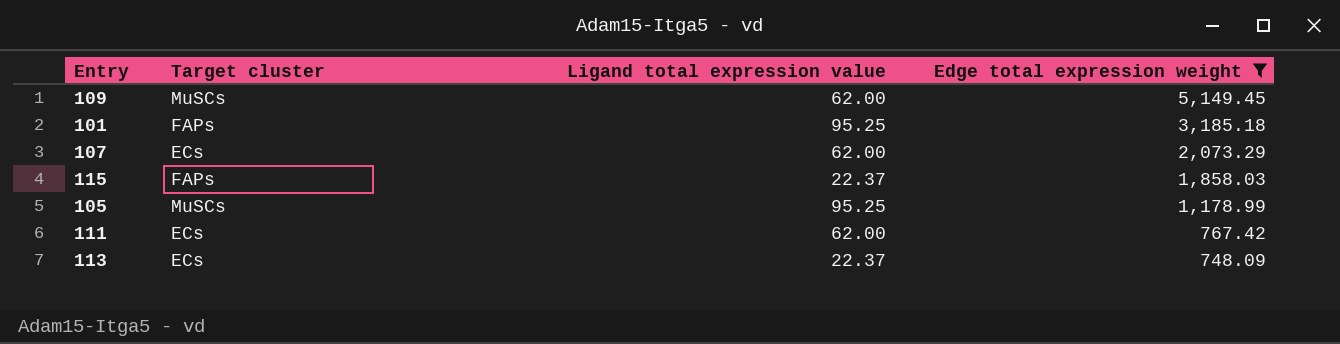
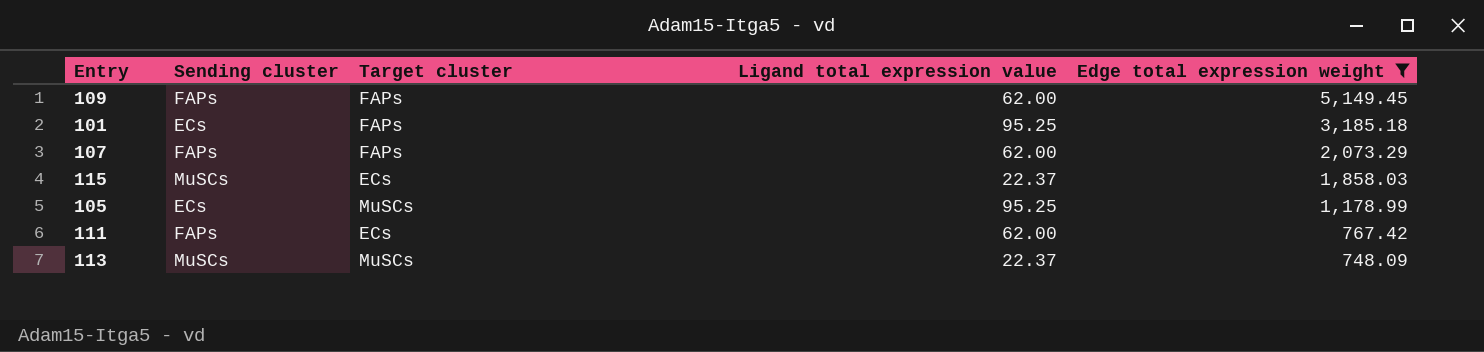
column Sending cluster | position: none -> 2
109 | Target cluster: MuSCs -> FAPs
107 | Target cluster: ECs -> FAPs
115 | Target cluster: FAPs -> ECs
113 | Target cluster: ECs -> MuSCs

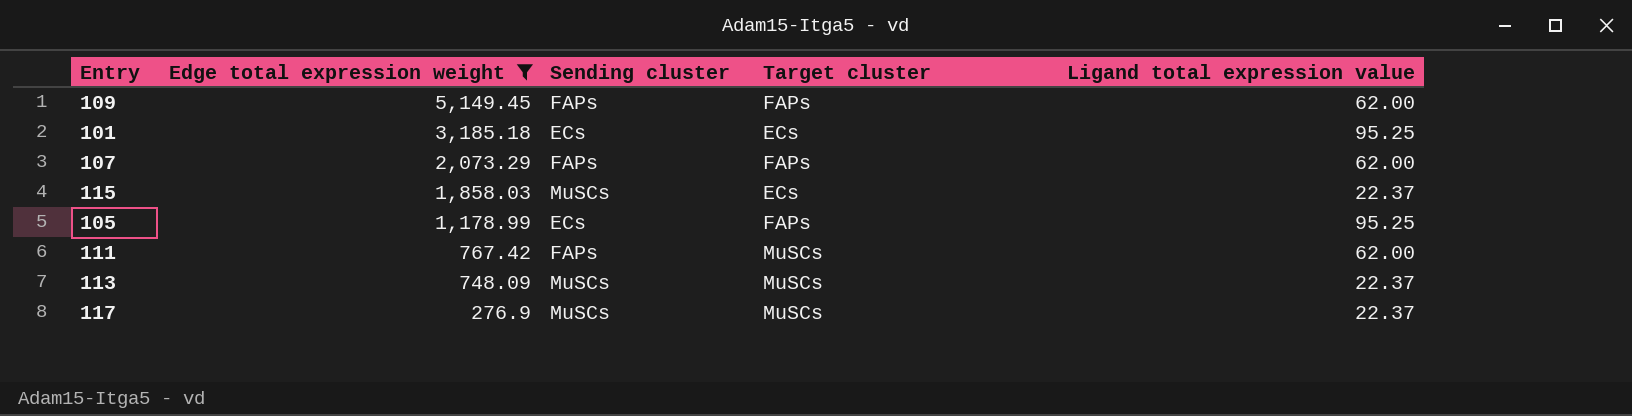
column Edge total expression weight | position: 5 -> 2
101 | Target cluster: FAPs -> ECs
105 | Target cluster: MuSCs -> FAPs
111 | Target cluster: ECs -> MuSCs
row 117: none -> 276.9 | MuSCs | MuSCs | 22.37

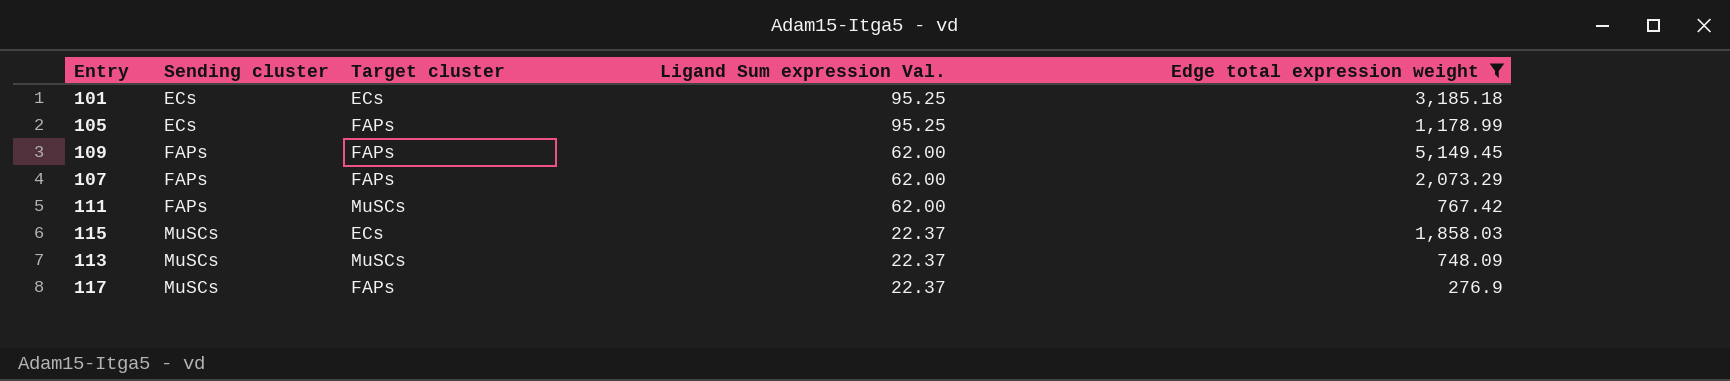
row order: Edge total expression weight descending -> Sending cluster ascending
column name: Ligand total expression value -> Ligand Sum expression Val.
column Edge total expression weight | position: 2 -> 5
117 | Target cluster: MuSCs -> FAPs

